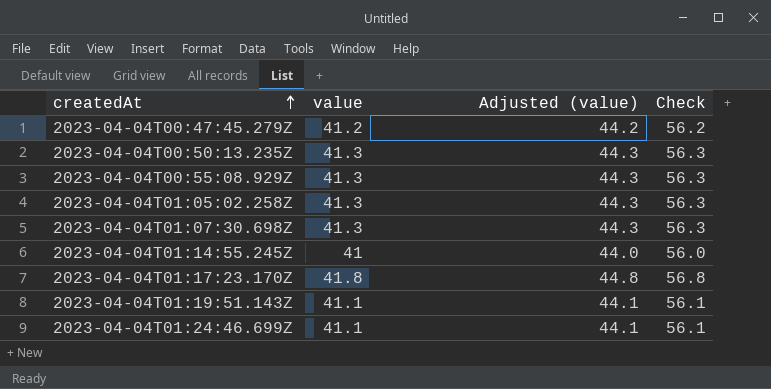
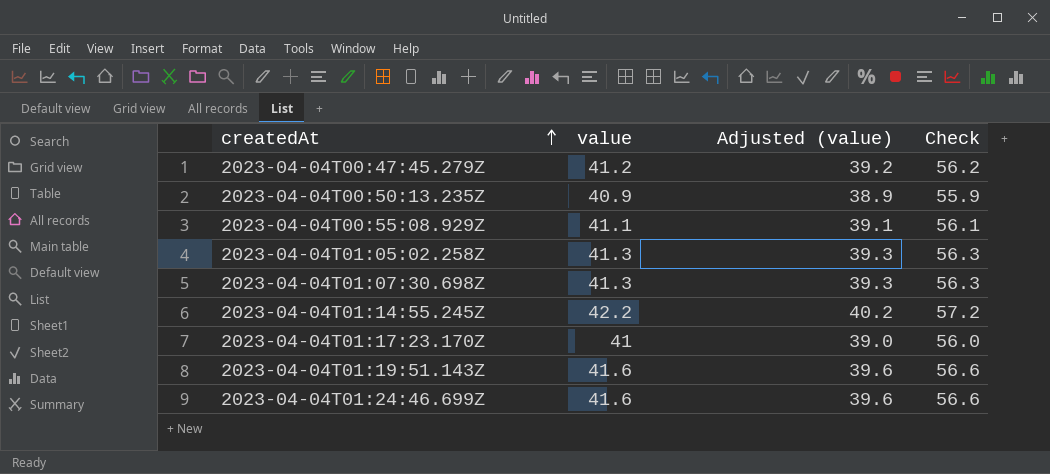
column Adjusted (value) | formula: [value] + 3 -> [value] - 2
2023-04-04T00:50:13.235Z | value: 41.3 -> 40.9
2023-04-04T00:50:13.235Z | Check: 56.3 -> 55.9
2023-04-04T00:55:08.929Z | value: 41.3 -> 41.1
2023-04-04T00:55:08.929Z | Check: 56.3 -> 56.1
2023-04-04T01:14:55.245Z | value: 41 -> 42.2
2023-04-04T01:14:55.245Z | Check: 56.0 -> 57.2
2023-04-04T01:17:23.170Z | value: 41.8 -> 41
2023-04-04T01:17:23.170Z | Check: 56.8 -> 56.0
2023-04-04T01:19:51.143Z | value: 41.1 -> 41.6
2023-04-04T01:19:51.143Z | Check: 56.1 -> 56.6
2023-04-04T01:24:46.699Z | value: 41.1 -> 41.6
2023-04-04T01:24:46.699Z | Check: 56.1 -> 56.6

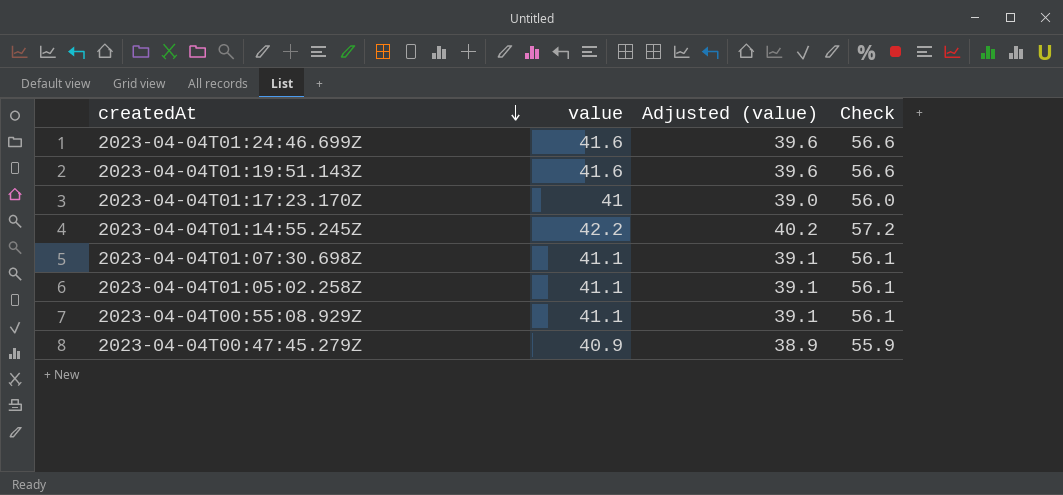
row order: createdAt ascending -> createdAt descending
row 2023-04-04T00:50:13.235Z: 40.9 | 38.9 | 55.9 -> none
2023-04-04T01:07:30.698Z | value: 41.3 -> 41.1
2023-04-04T01:07:30.698Z | Adjusted (value): 39.3 -> 39.1
2023-04-04T01:07:30.698Z | Check: 56.3 -> 56.1
2023-04-04T01:05:02.258Z | value: 41.3 -> 41.1
2023-04-04T01:05:02.258Z | Adjusted (value): 39.3 -> 39.1
2023-04-04T01:05:02.258Z | Check: 56.3 -> 56.1
2023-04-04T00:47:45.279Z | value: 41.2 -> 40.9
2023-04-04T00:47:45.279Z | Adjusted (value): 39.2 -> 38.9
2023-04-04T00:47:45.279Z | Check: 56.2 -> 55.9

